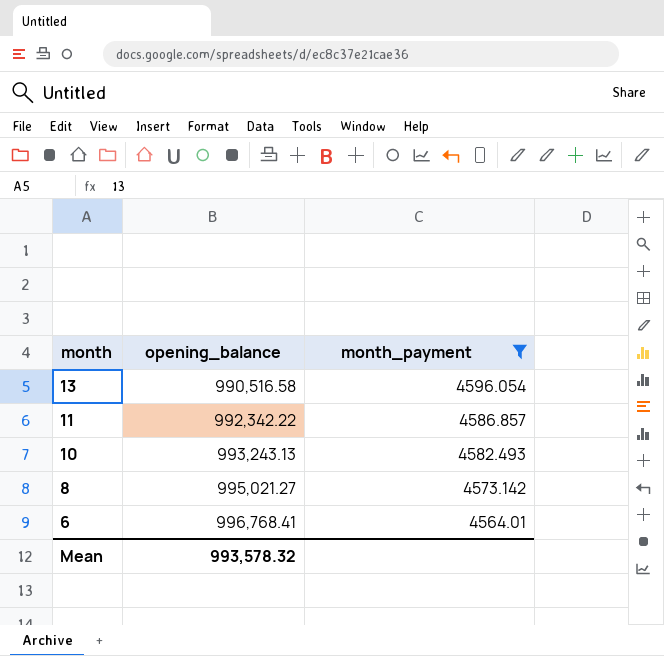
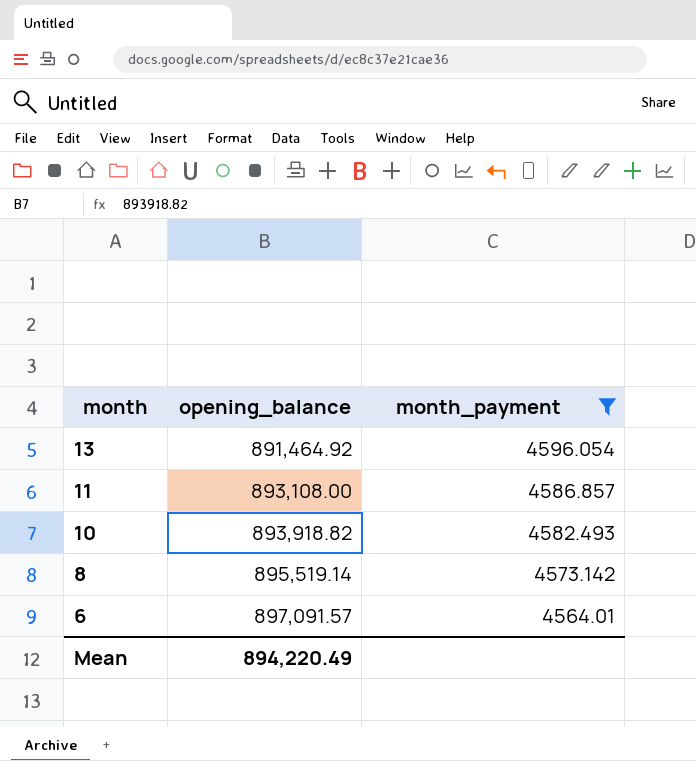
13 | opening_balance: 990,516.58 -> 891,464.92
11 | opening_balance: 992,342.22 -> 893,108.00
10 | opening_balance: 993,243.13 -> 893,918.82
8 | opening_balance: 995,021.27 -> 895,519.14
6 | opening_balance: 996,768.41 -> 897,091.57
Mean | opening_balance: 993,578.32 -> 894,220.49

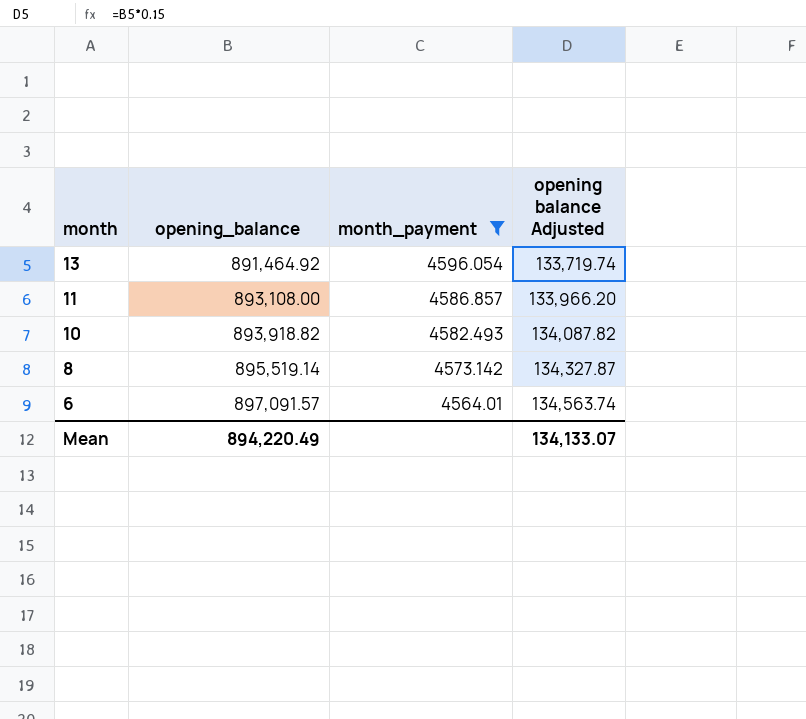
column opening balance Adjusted | formula: none -> [opening_balance] * 0.15

